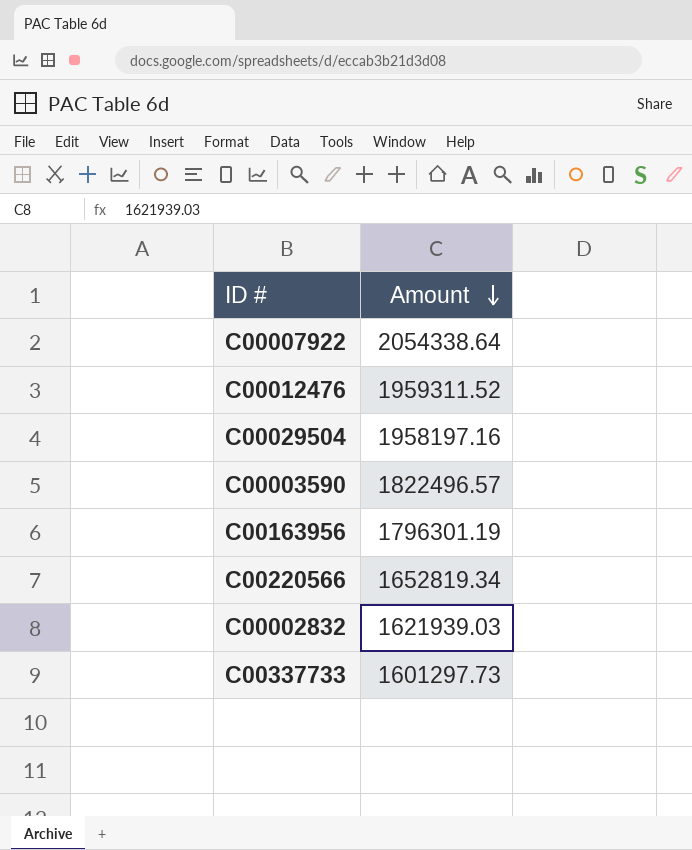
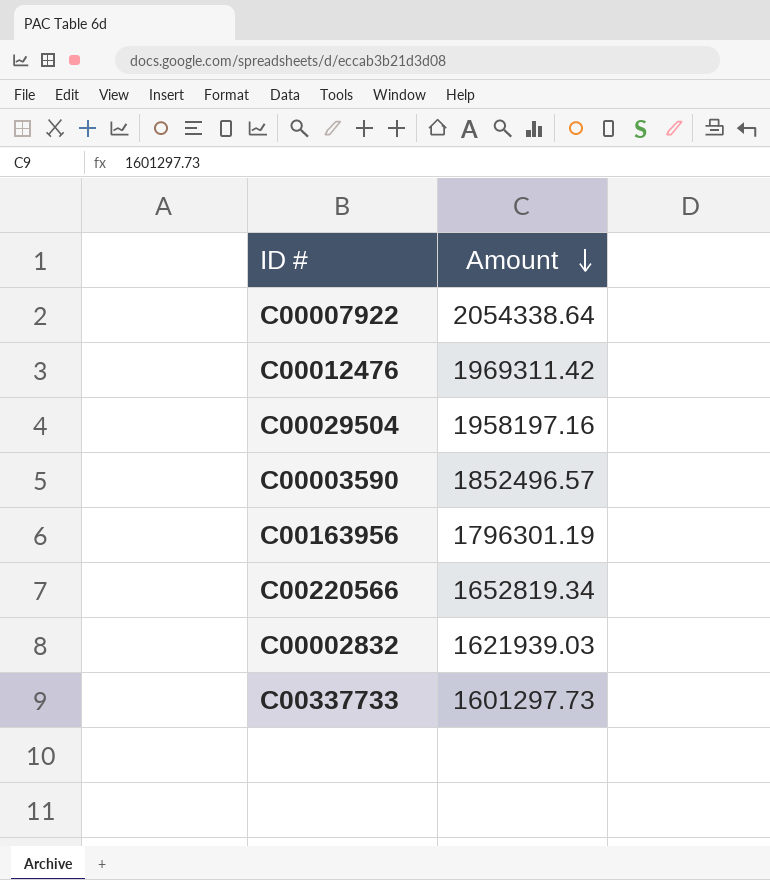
C00012476 | Amount: 1959311.52 -> 1969311.42
C00003590 | Amount: 1822496.57 -> 1852496.57

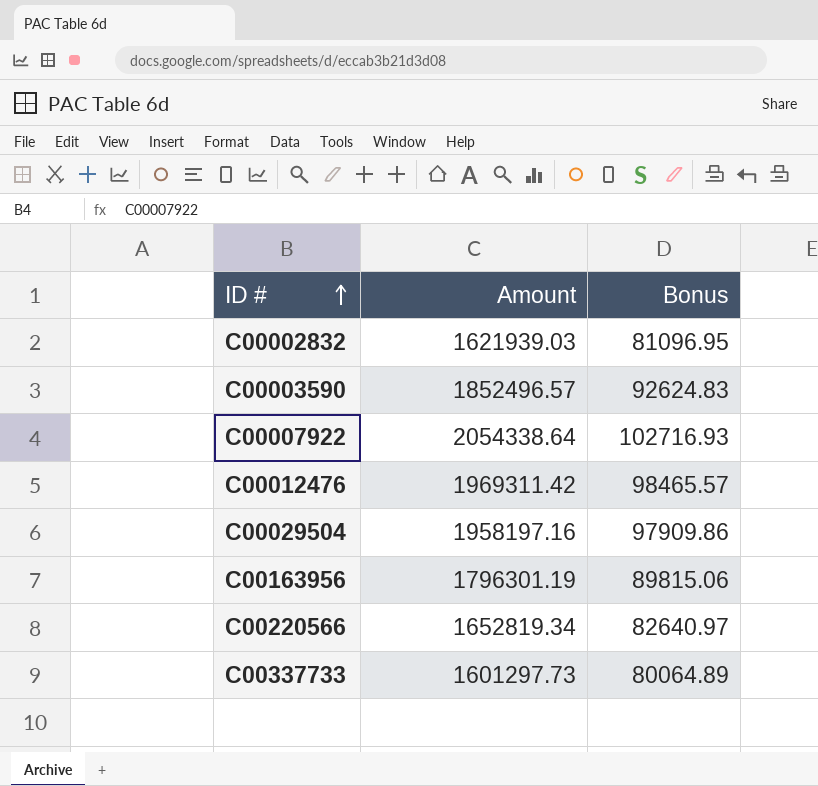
row order: Amount descending -> ID # ascending
column Bonus | formula: none -> [Amount] * 0.05

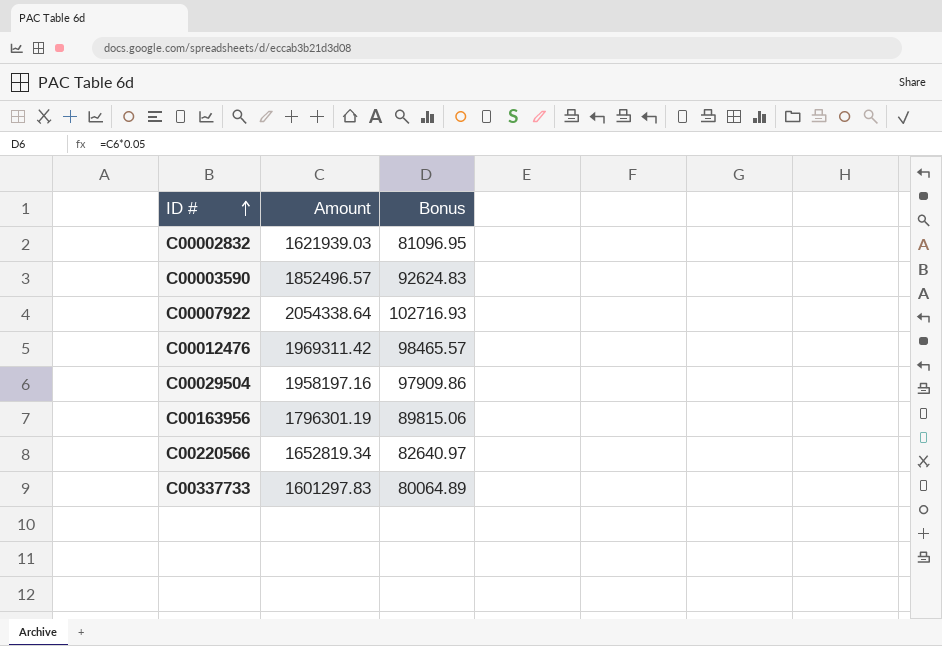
C00337733 | Amount: 1601297.73 -> 1601297.83

